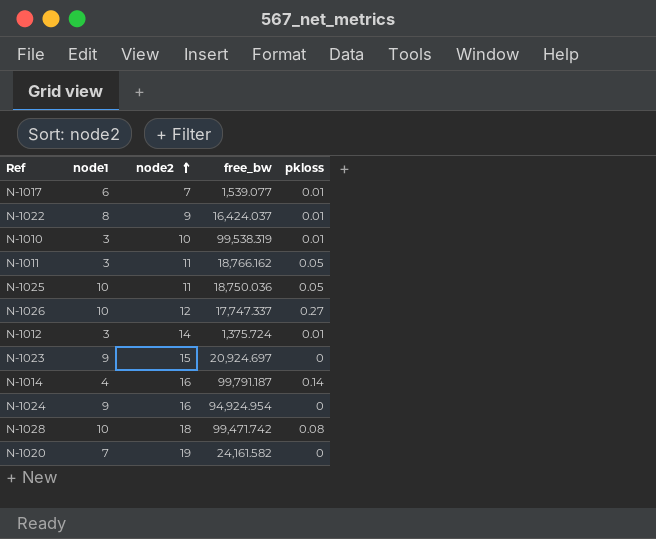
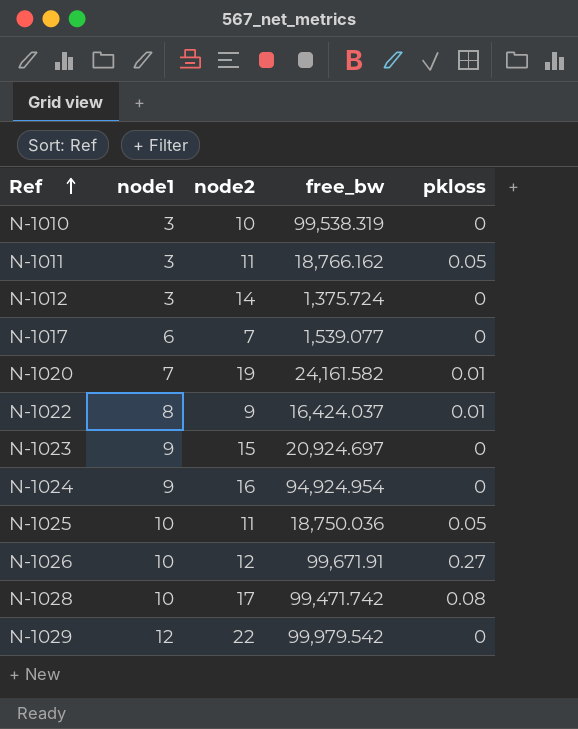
row order: node2 ascending -> Ref ascending
row N-1014: 4 | 16 | 99,791.187 | 0.14 -> none
N-1010 | pkloss: 0.01 -> 0
N-1012 | pkloss: 0.01 -> 0
N-1017 | pkloss: 0.01 -> 0
N-1020 | pkloss: 0 -> 0.01
N-1026 | free_bw: 17,747.337 -> 99,671.91
N-1028 | node2: 18 -> 17
row N-1029: none -> 12 | 22 | 99,979.542 | 0

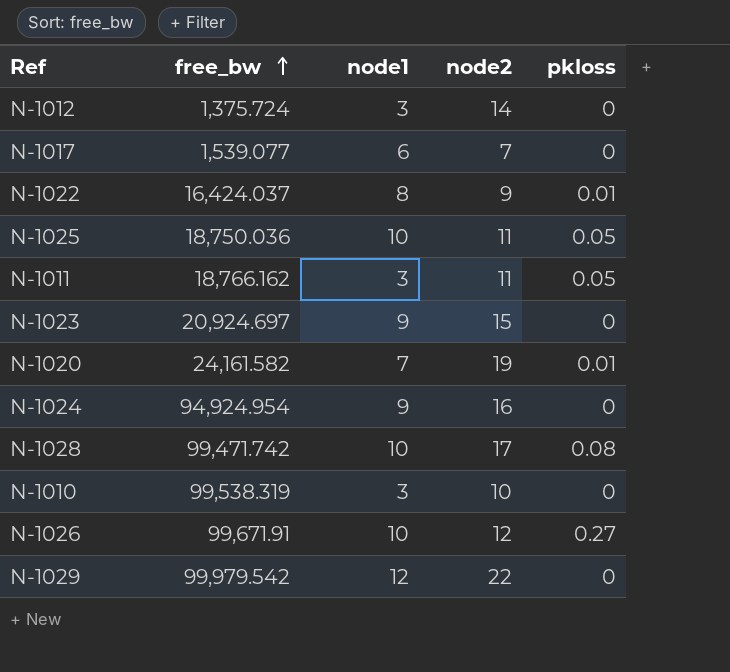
row order: Ref ascending -> free_bw ascending
column free_bw | position: 4 -> 2

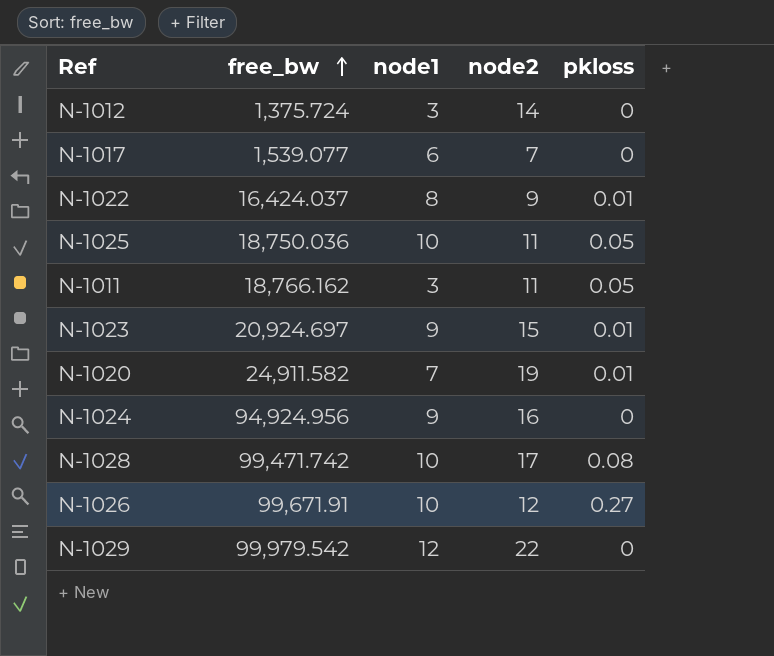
row N-1010: 99,538.319 | 3 | 10 | 0 -> none
N-1023 | pkloss: 0 -> 0.01
N-1020 | free_bw: 24,161.582 -> 24,911.582
N-1024 | free_bw: 94,924.954 -> 94,924.956

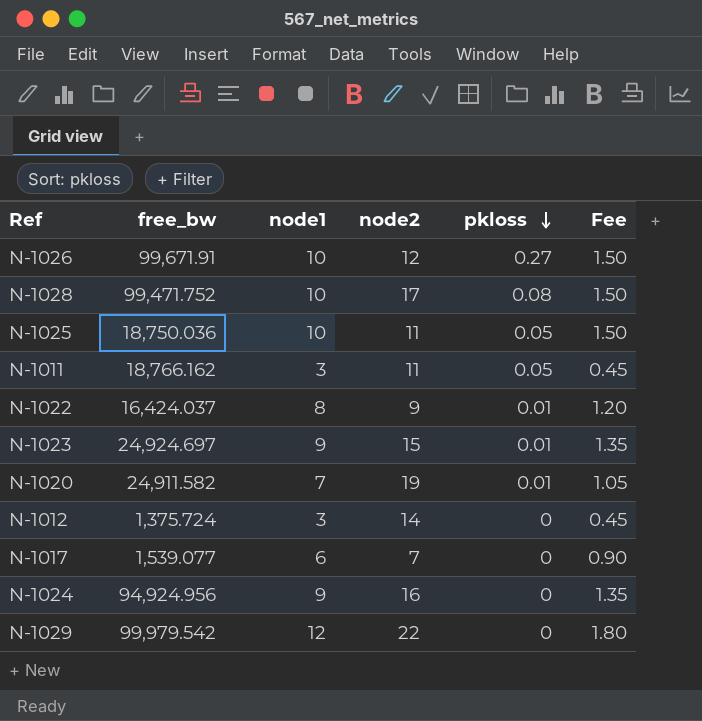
row order: free_bw ascending -> pkloss descending
column Fee | formula: none -> [node1] * 0.15
N-1028 | free_bw: 99,471.742 -> 99,471.752
N-1023 | free_bw: 20,924.697 -> 24,924.697

